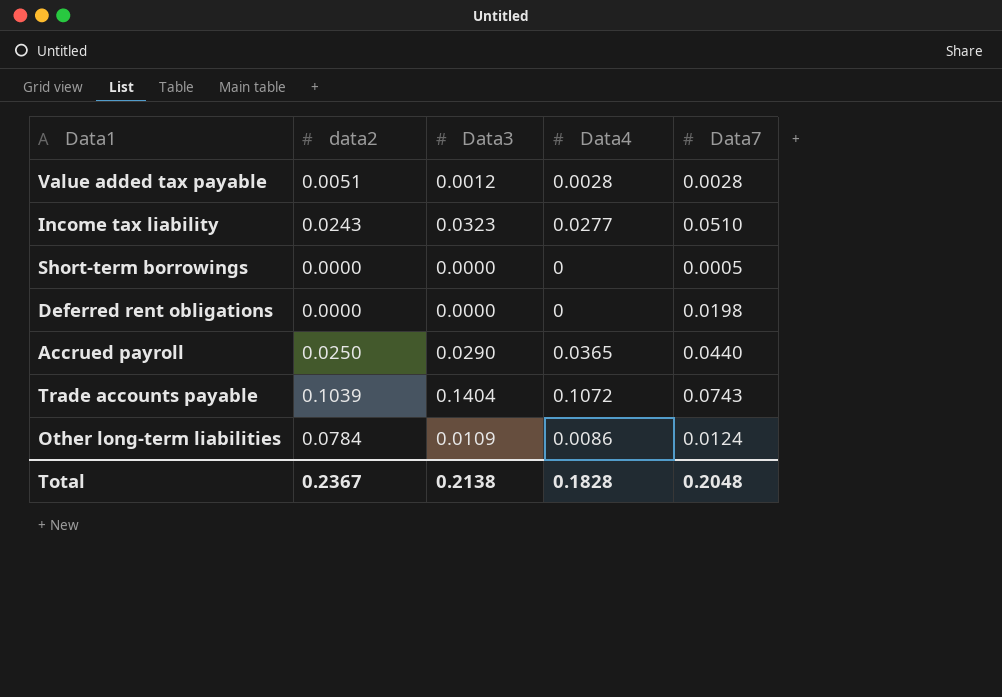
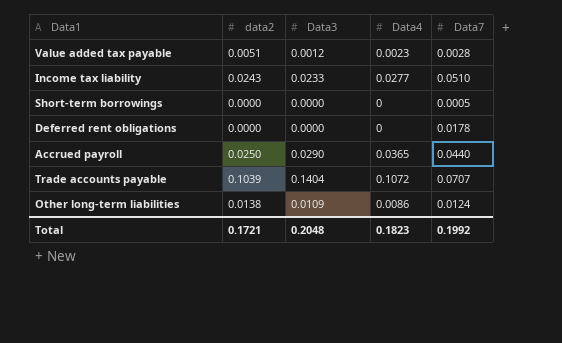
Value added tax payable | Data4: 0.0028 -> 0.0023
Income tax liability | Data3: 0.0323 -> 0.0233
Deferred rent obligations | Data7: 0.0198 -> 0.0178
Trade accounts payable | Data7: 0.0743 -> 0.0707
Other long-term liabilities | data2: 0.0784 -> 0.0138
Total | data2: 0.2367 -> 0.1721
Total | Data3: 0.2138 -> 0.2048
Total | Data4: 0.1828 -> 0.1823
Total | Data7: 0.2048 -> 0.1992

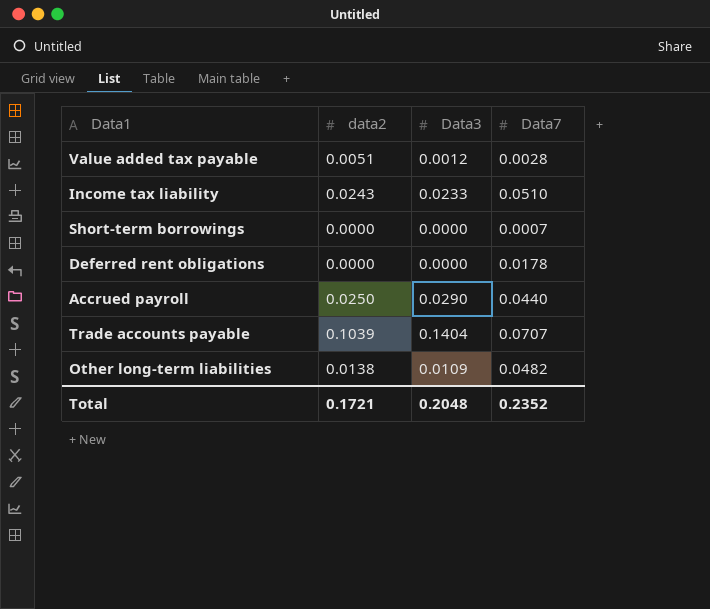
column Data4 | position: 4 -> none
Short-term borrowings | Data7: 0.0005 -> 0.0007
Other long-term liabilities | Data7: 0.0124 -> 0.0482
Total | Data7: 0.1992 -> 0.2352

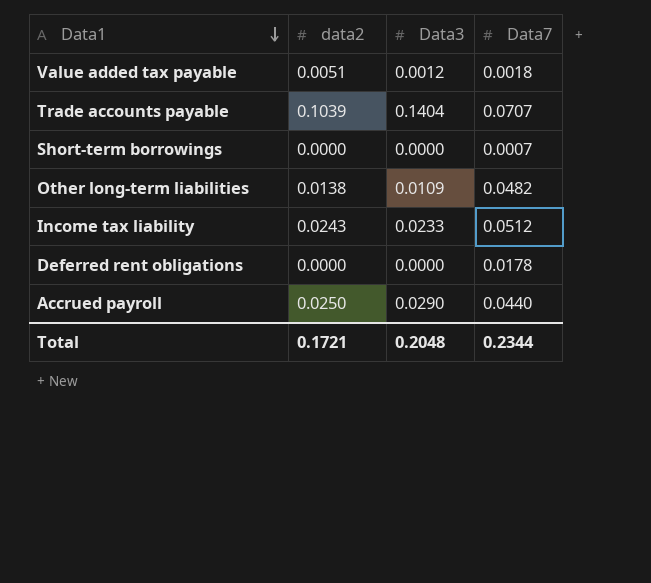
row order: none -> Data1 descending
Value added tax payable | Data7: 0.0028 -> 0.0018
Income tax liability | Data7: 0.0510 -> 0.0512
Total | Data7: 0.2352 -> 0.2344

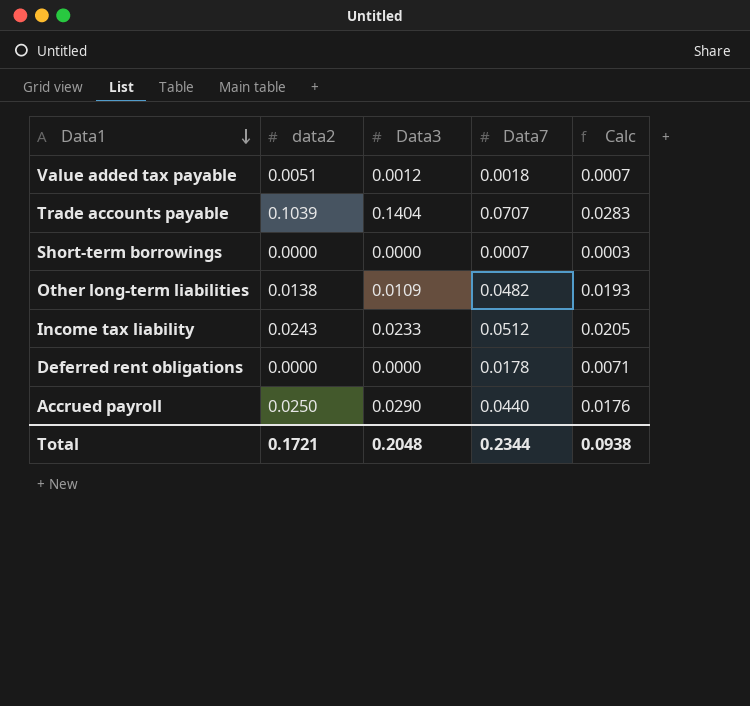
column Calc | formula: none -> [Data7] * 0.4

